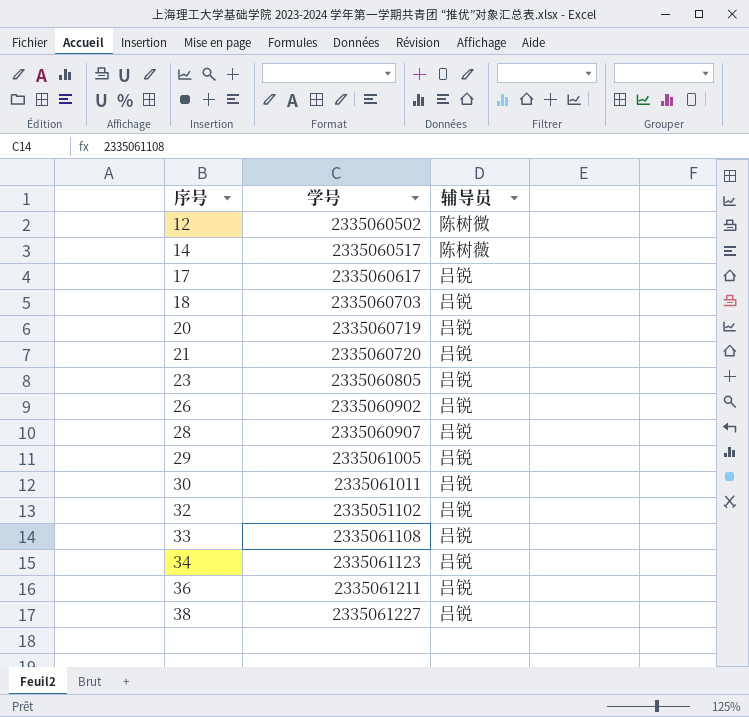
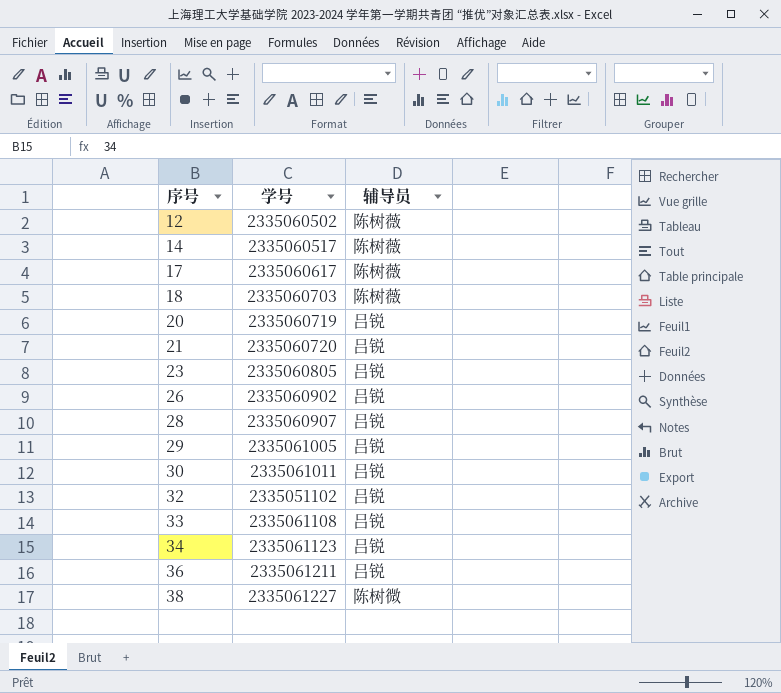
12 | 辅导员: 陈树微 -> 陈树薇
17 | 辅导员: 吕锐 -> 陈树薇
18 | 辅导员: 吕锐 -> 陈树薇
38 | 辅导员: 吕锐 -> 陈树微

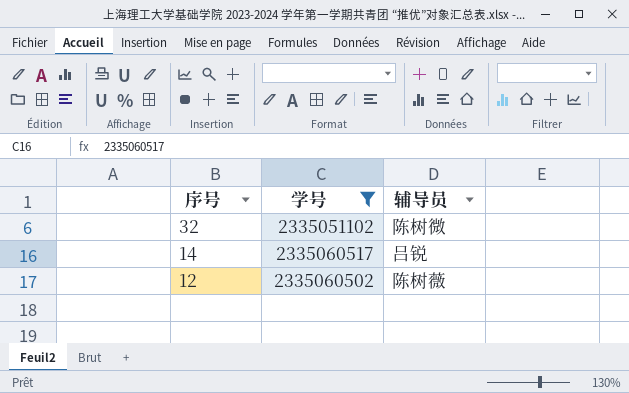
filter: none -> 学号 <= 2335060517
row order: 序号 ascending -> 序号 descending
32 | 辅导员: 吕锐 -> 陈树微
14 | 辅导员: 陈树薇 -> 吕锐

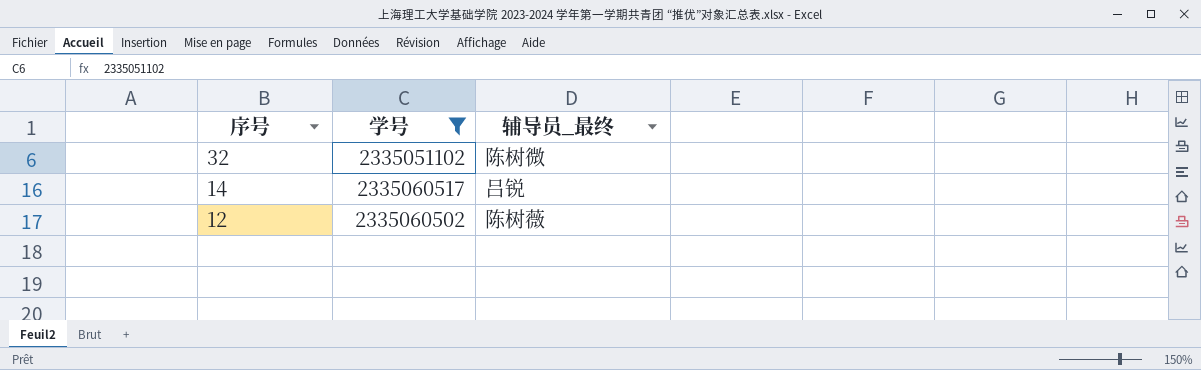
column name: 辅导员 -> 辅导员_最终

